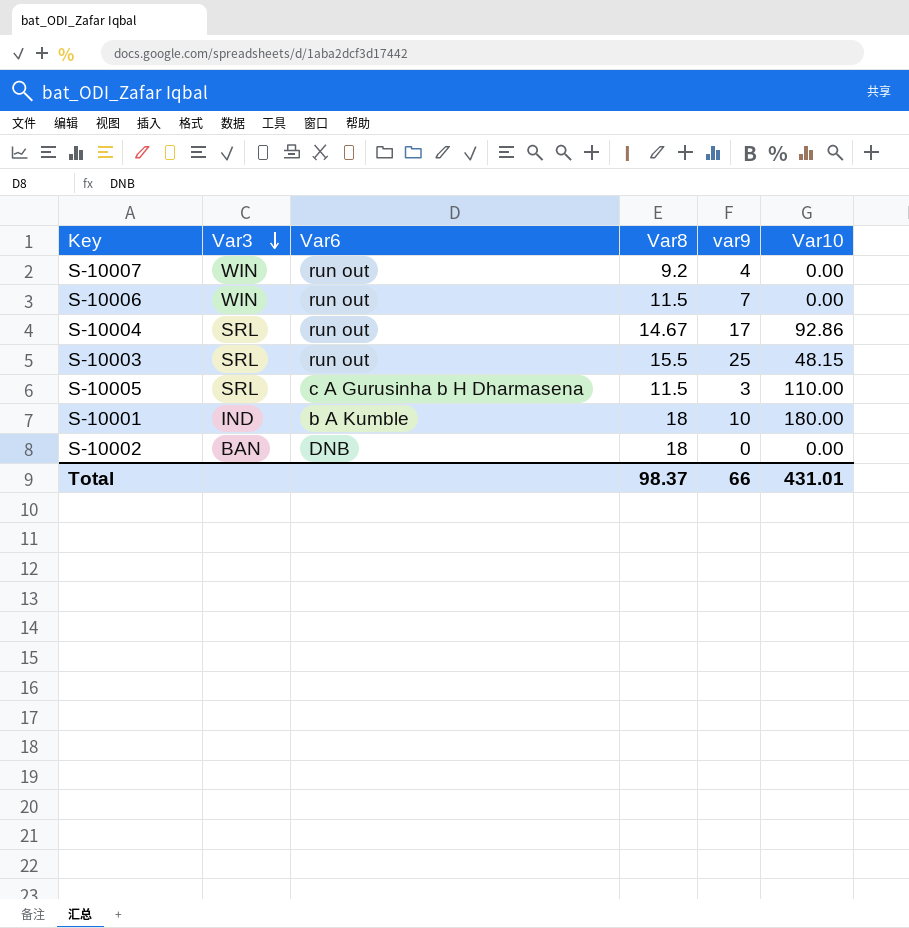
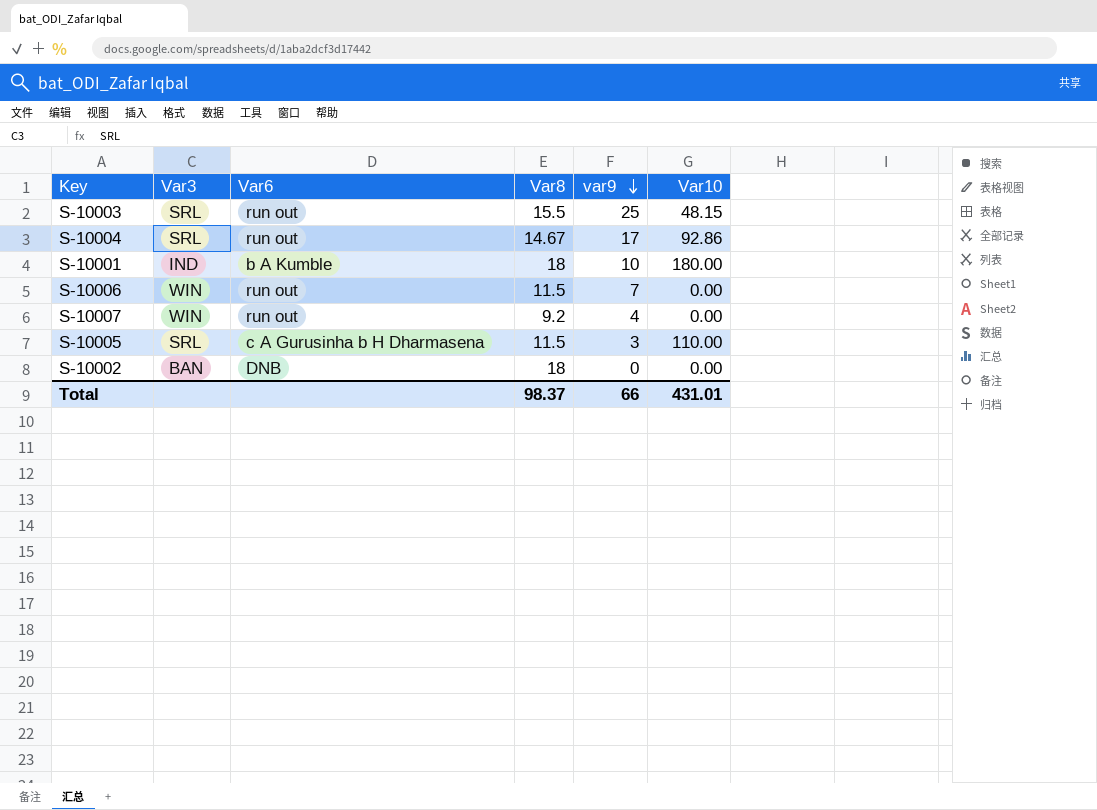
row order: Var3 descending -> var9 descending

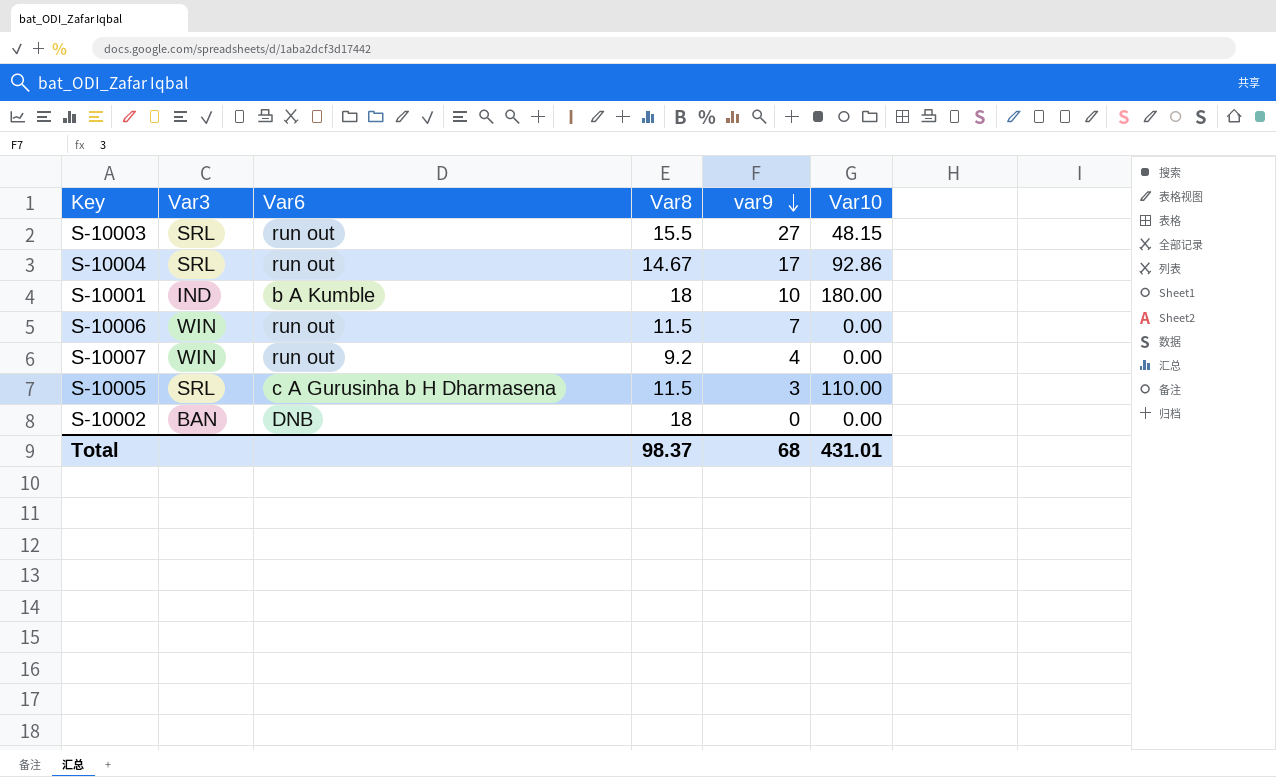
S-10003 | var9: 25 -> 27
Total | var9: 66 -> 68

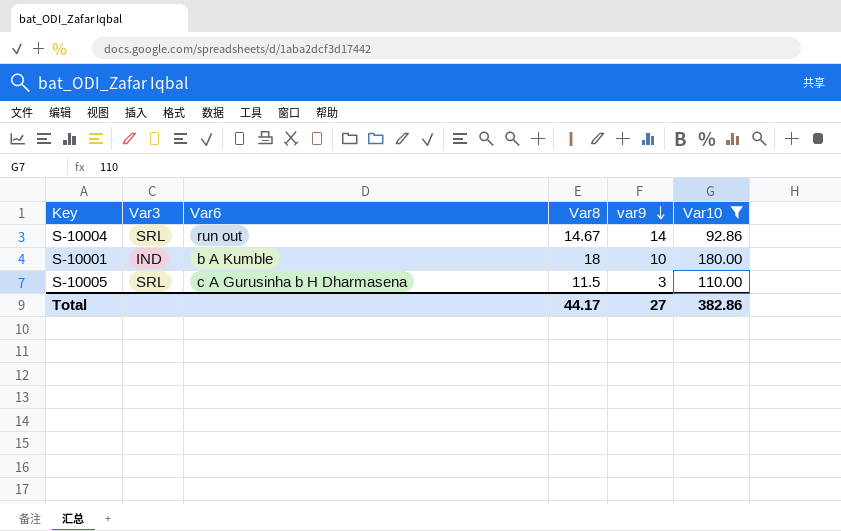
filter: none -> Var10 >= 92.86
S-10004 | var9: 17 -> 14
Total | Var8: 98.37 -> 44.17
Total | var9: 68 -> 27
Total | Var10: 431.01 -> 382.86

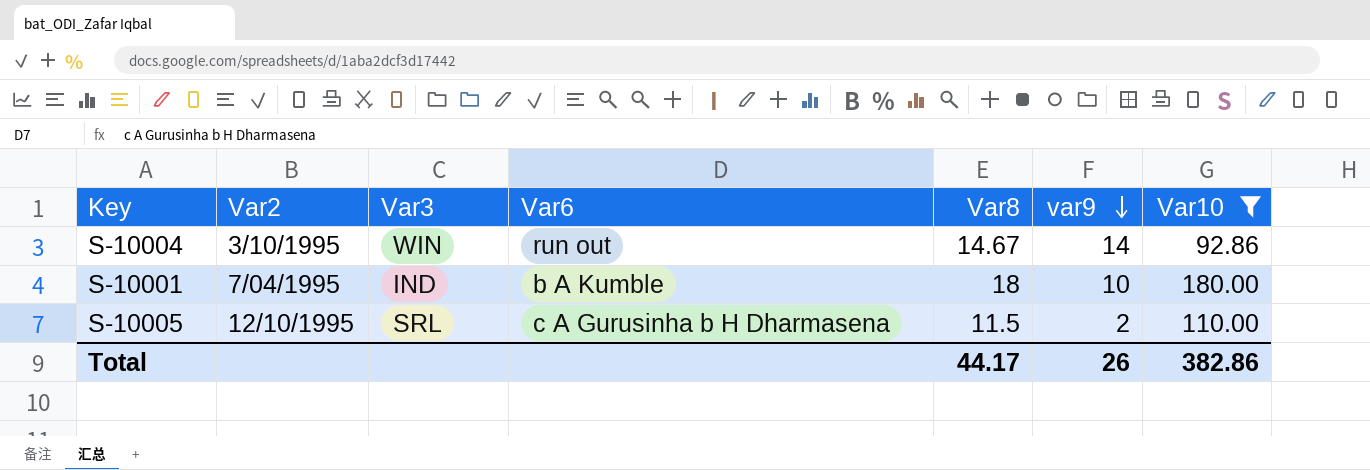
column Var2 | position: none -> 2
S-10004 | Var3: SRL -> WIN
S-10005 | var9: 3 -> 2
Total | var9: 27 -> 26

